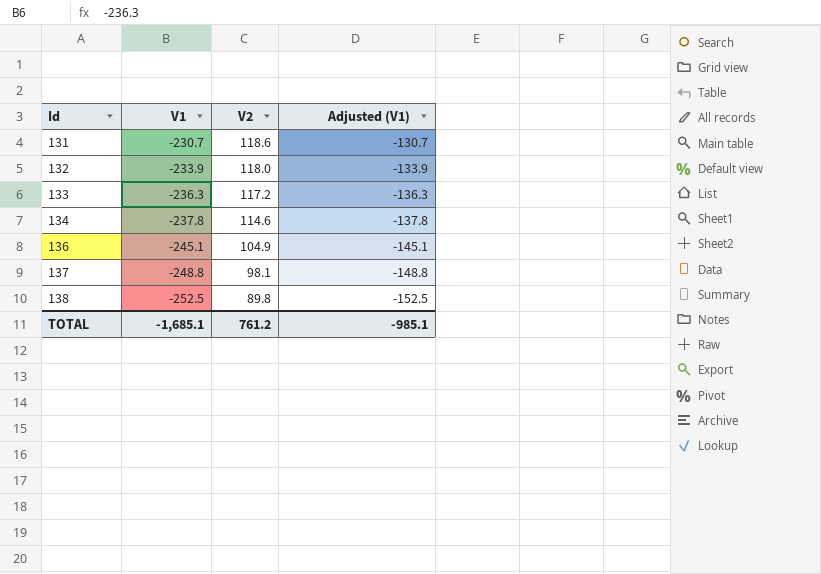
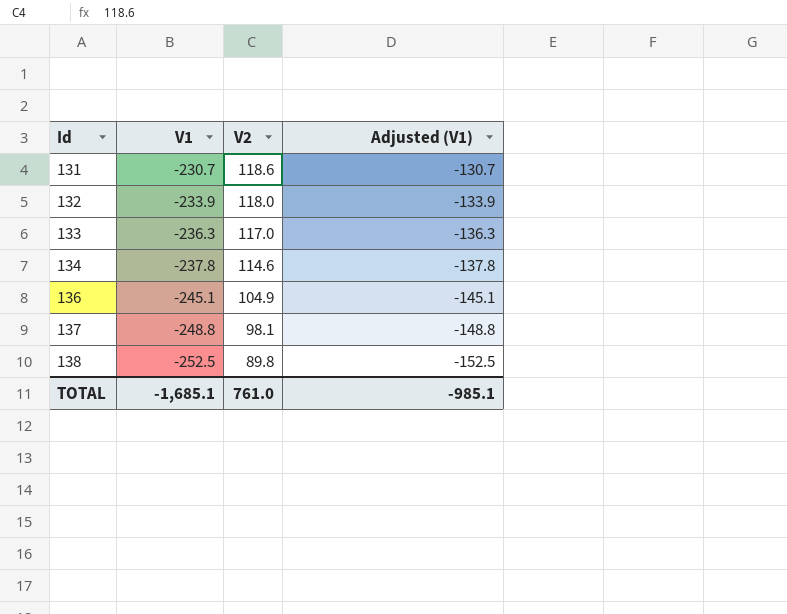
133 | V2: 117.2 -> 117.0
TOTAL | V2: 761.2 -> 761.0

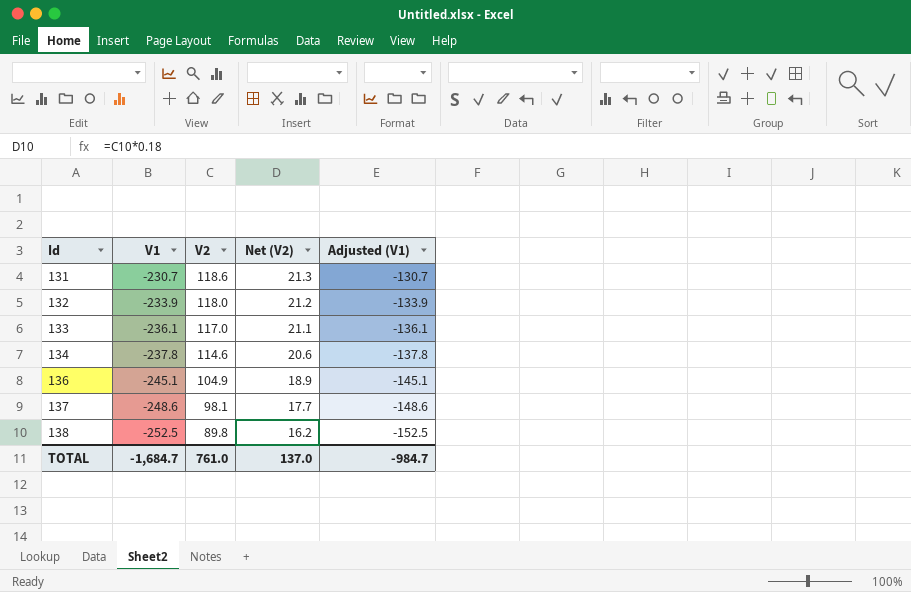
column Net (V2) | formula: none -> [V2] * 0.18
133 | V1: -236.3 -> -236.1
133 | Adjusted (V1): -136.3 -> -136.1
137 | V1: -248.8 -> -248.6
137 | Adjusted (V1): -148.8 -> -148.6
TOTAL | V1: -1,685.1 -> -1,684.7
TOTAL | Adjusted (V1): -985.1 -> -984.7

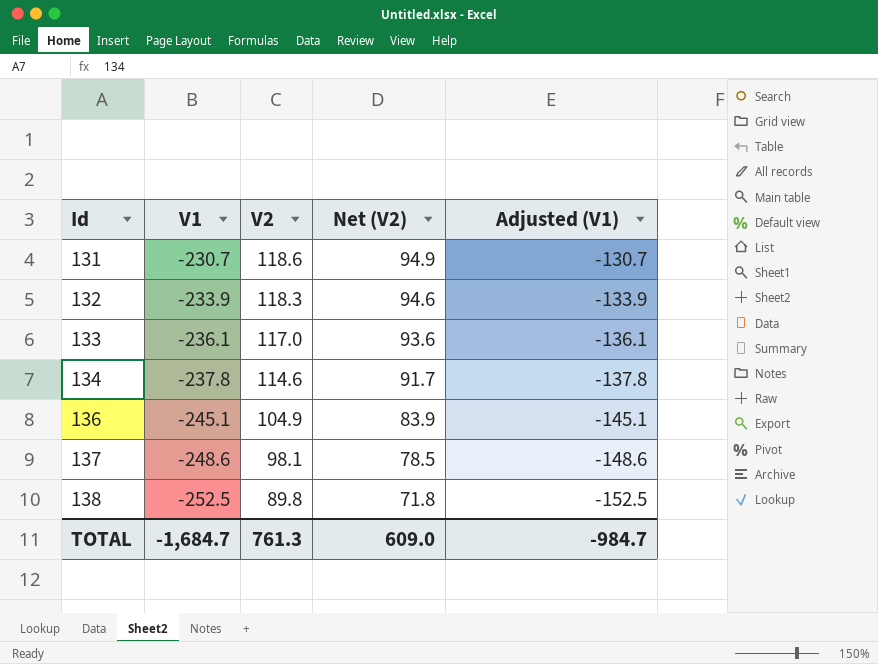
column Net (V2) | formula: [V2] * 0.18 -> [V2] * 0.8
132 | V2: 118.0 -> 118.3
TOTAL | V2: 761.0 -> 761.3
TOTAL | Net (V2): 137.0 -> 609.0

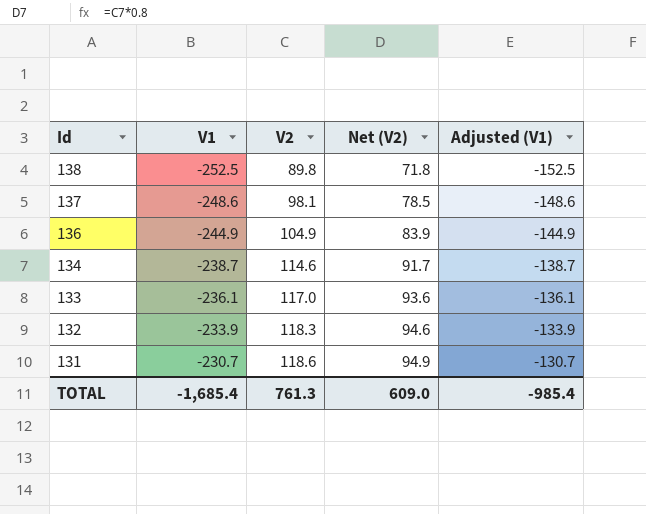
row order: Id ascending -> Id descending
136 | V1: -245.1 -> -244.9
136 | Adjusted (V1): -145.1 -> -144.9
134 | V1: -237.8 -> -238.7
134 | Adjusted (V1): -137.8 -> -138.7
TOTAL | V1: -1,684.7 -> -1,685.4
TOTAL | Adjusted (V1): -984.7 -> -985.4

